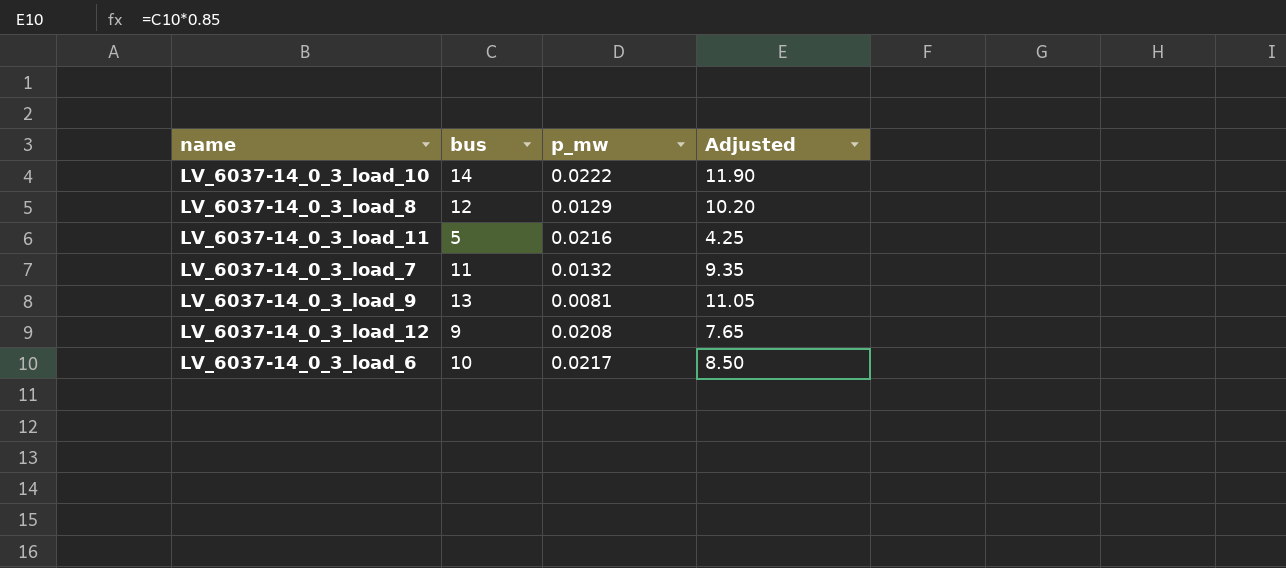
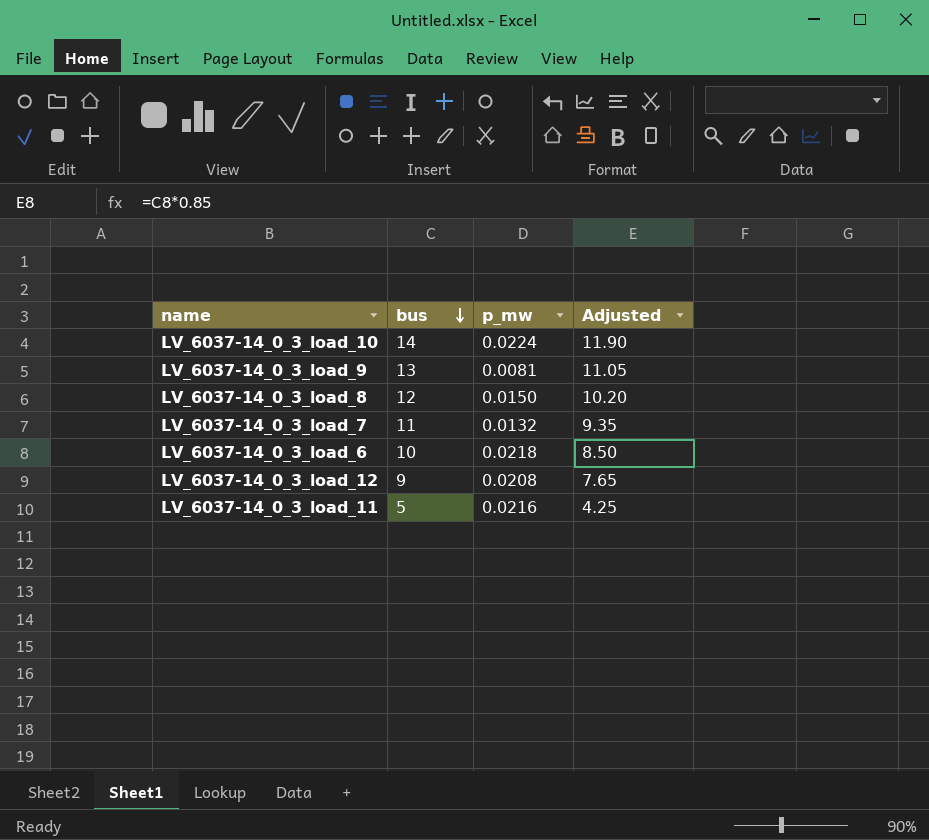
row order: none -> bus descending
LV_6037-14_0_3_load_10 | p_mw: 0.0222 -> 0.0224
LV_6037-14_0_3_load_8 | p_mw: 0.0129 -> 0.0150
LV_6037-14_0_3_load_6 | p_mw: 0.0217 -> 0.0218

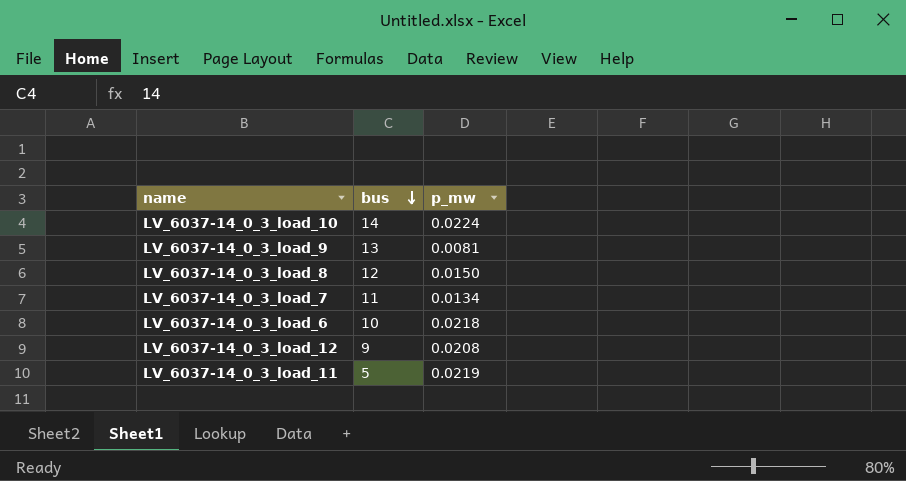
column Adjusted | formula: [bus] * 0.85 -> none
LV_6037-14_0_3_load_7 | p_mw: 0.0132 -> 0.0134
LV_6037-14_0_3_load_11 | p_mw: 0.0216 -> 0.0219

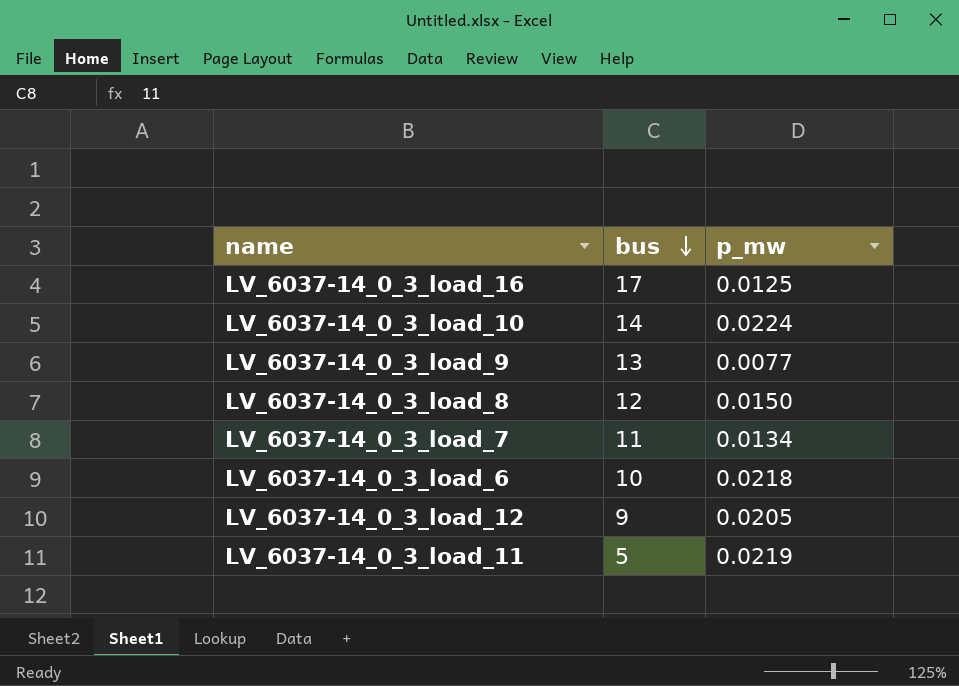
row LV_6037-14_0_3_load_16: none -> 17 | 0.0125
LV_6037-14_0_3_load_9 | p_mw: 0.0081 -> 0.0077
LV_6037-14_0_3_load_12 | p_mw: 0.0208 -> 0.0205

